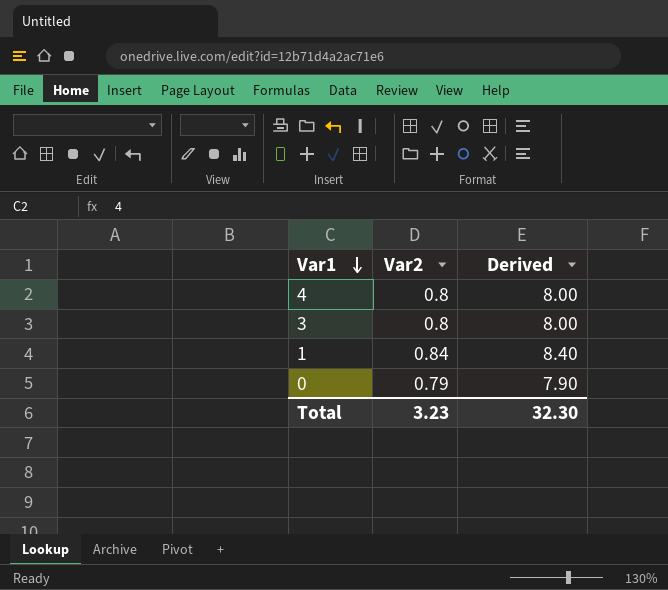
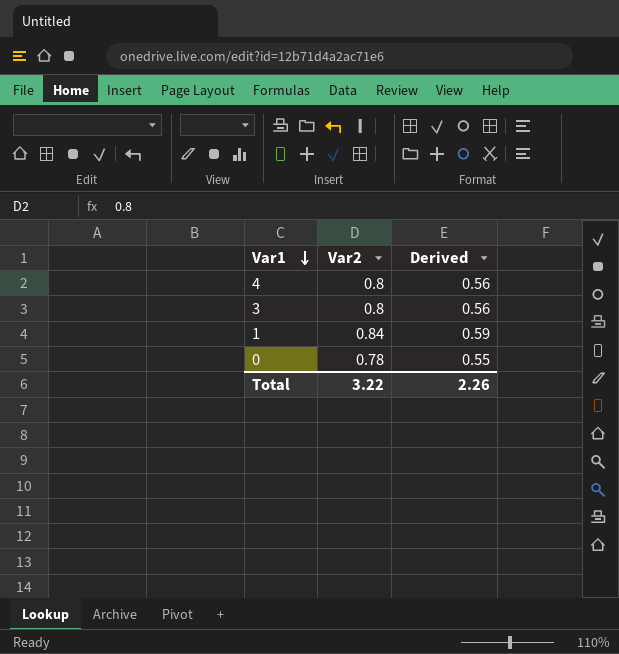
column Derived | formula: [Var2] * 10 -> [Var2] * 0.7
0 | Var2: 0.79 -> 0.78
Total | Var2: 3.23 -> 3.22
Total | Derived: 32.30 -> 2.26

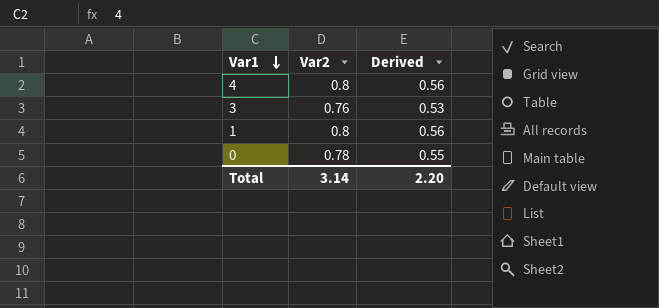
3 | Var2: 0.8 -> 0.76
3 | Derived: 0.56 -> 0.53
1 | Var2: 0.84 -> 0.8
1 | Derived: 0.59 -> 0.56
Total | Var2: 3.22 -> 3.14
Total | Derived: 2.26 -> 2.20

